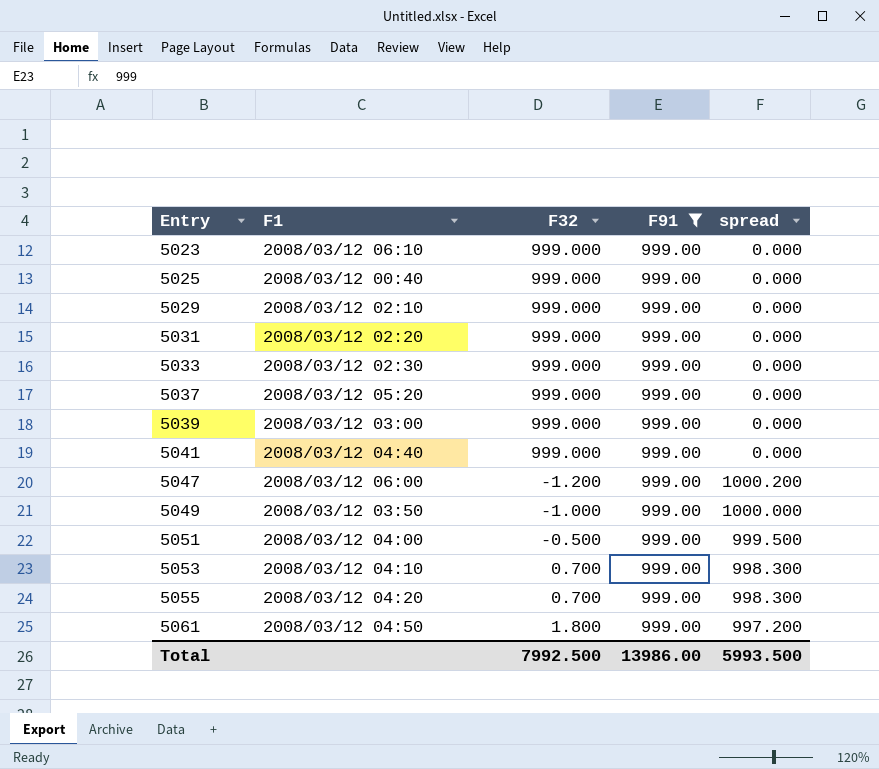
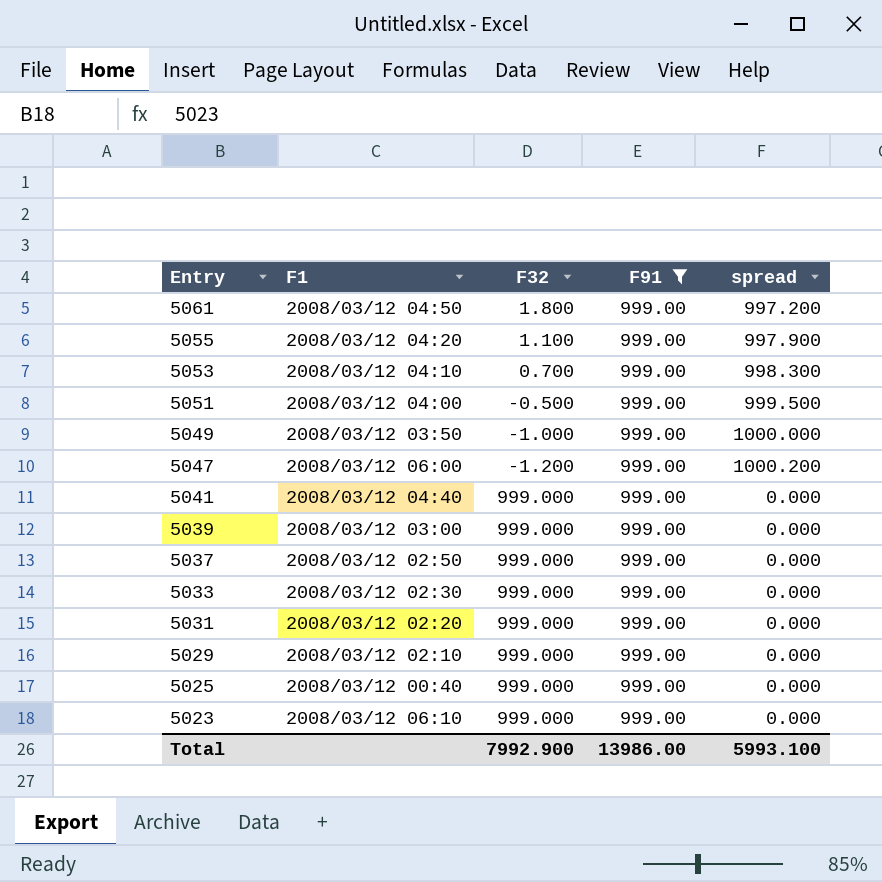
row order: Entry ascending -> Entry descending
5055 | F32: 0.700 -> 1.100
5055 | spread: 998.300 -> 997.900
5037 | F1: 2008/03/12 05:20 -> 2008/03/12 02:50
Total | F32: 7992.500 -> 7992.900
Total | spread: 5993.500 -> 5993.100

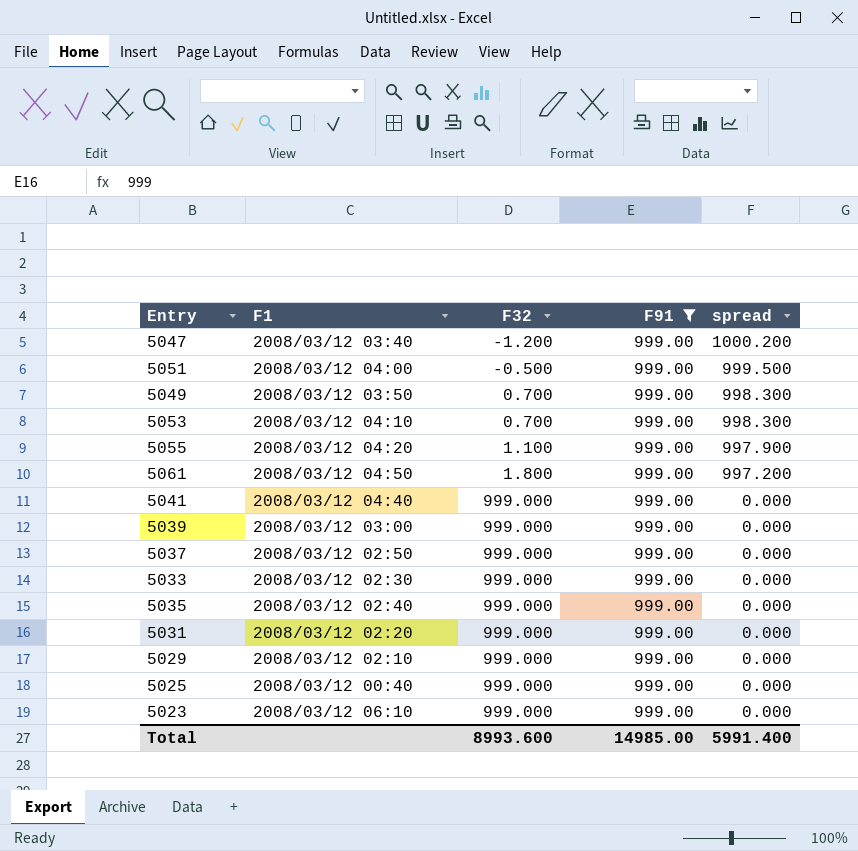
row order: Entry descending -> F32 ascending
5047 | F1: 2008/03/12 06:00 -> 2008/03/12 03:40
5049 | F32: -1.000 -> 0.700
5049 | spread: 1000.000 -> 998.300
row 5035: none -> 2008/03/12 02:40 | 999.000 | 999.00 | 0.000
Total | F32: 7992.900 -> 8993.600
Total | F91: 13986.00 -> 14985.00
Total | spread: 5993.100 -> 5991.400

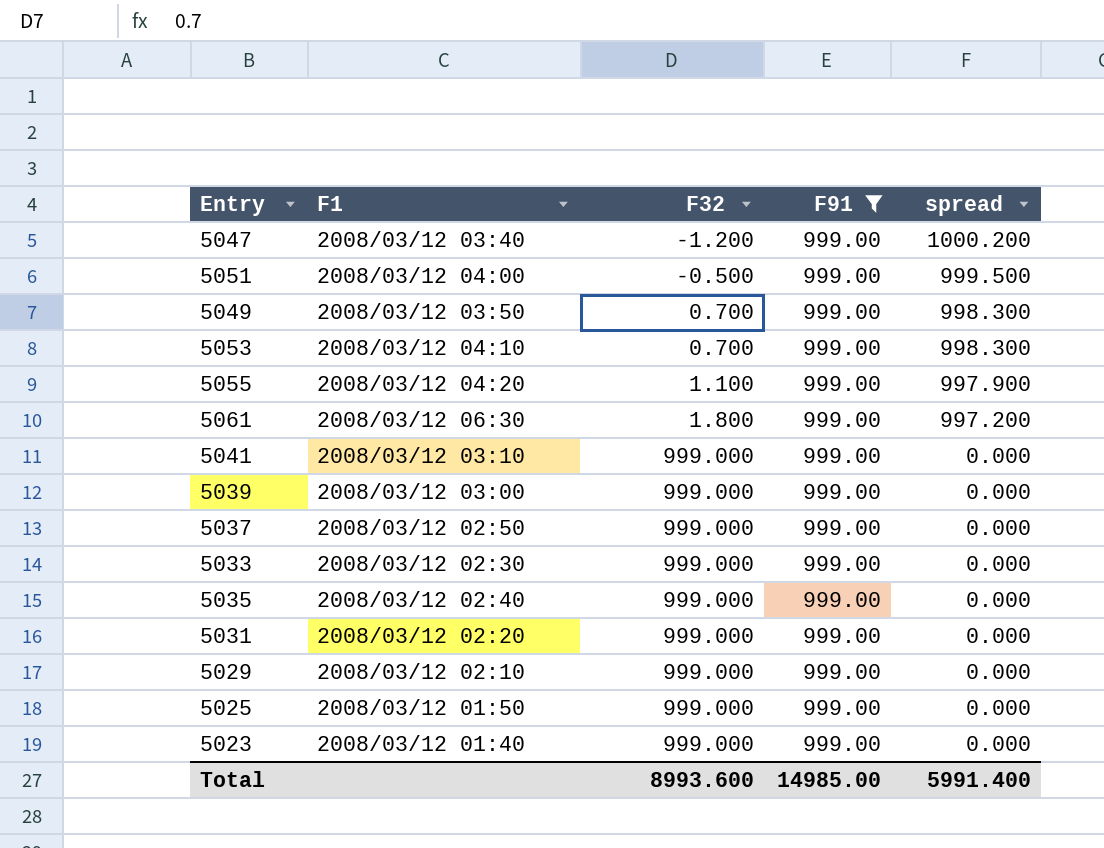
5061 | F1: 2008/03/12 04:50 -> 2008/03/12 06:30
5041 | F1: 2008/03/12 04:40 -> 2008/03/12 03:10
5025 | F1: 2008/03/12 00:40 -> 2008/03/12 01:50
5023 | F1: 2008/03/12 06:10 -> 2008/03/12 01:40

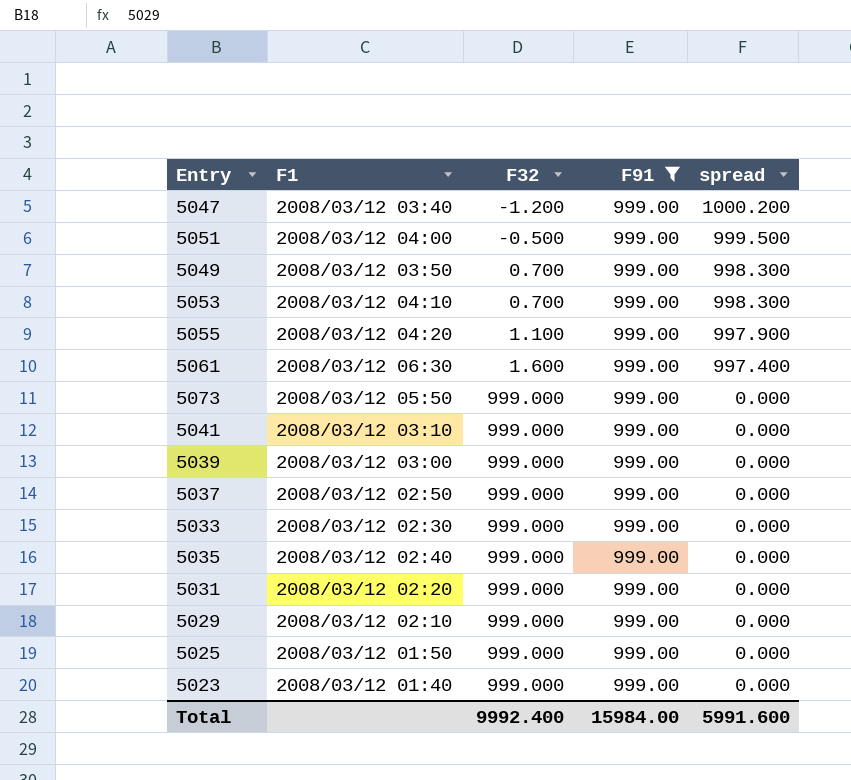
5061 | F32: 1.800 -> 1.600
5061 | spread: 997.200 -> 997.400
row 5073: none -> 2008/03/12 05:50 | 999.000 | 999.00 | 0.000
Total | F32: 8993.600 -> 9992.400
Total | F91: 14985.00 -> 15984.00
Total | spread: 5991.400 -> 5991.600

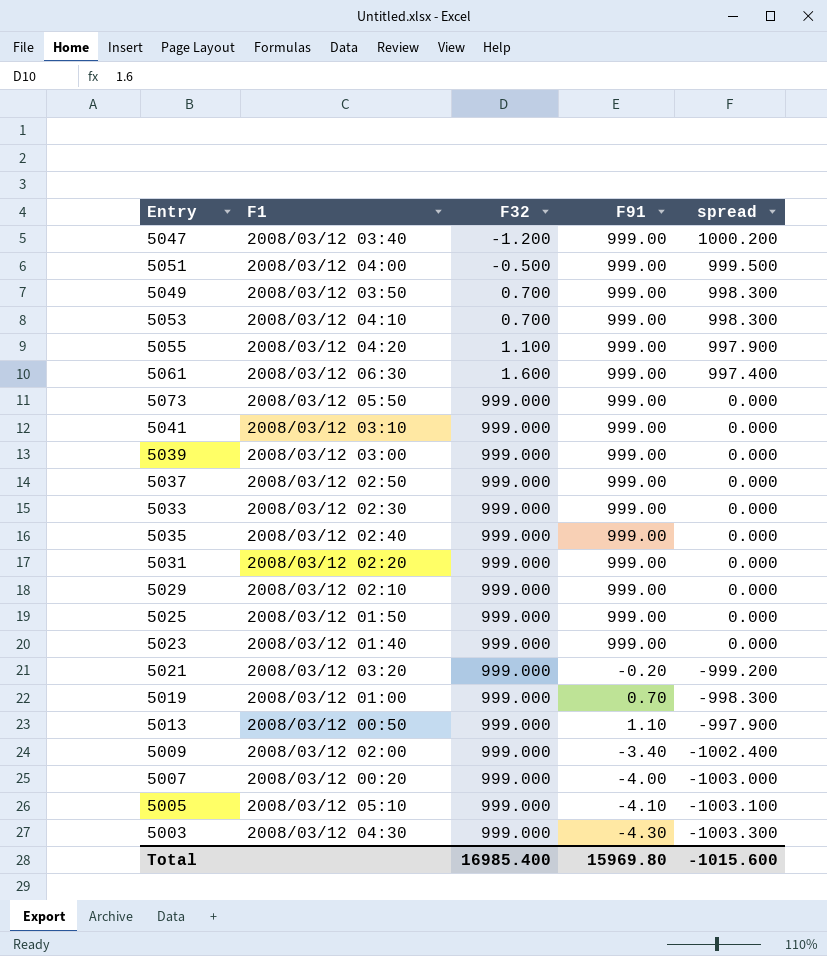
filter: F91 = 999.00 -> none
Total | F32: 9992.400 -> 16985.400
Total | F91: 15984.00 -> 15969.80
Total | spread: 5991.600 -> -1015.600

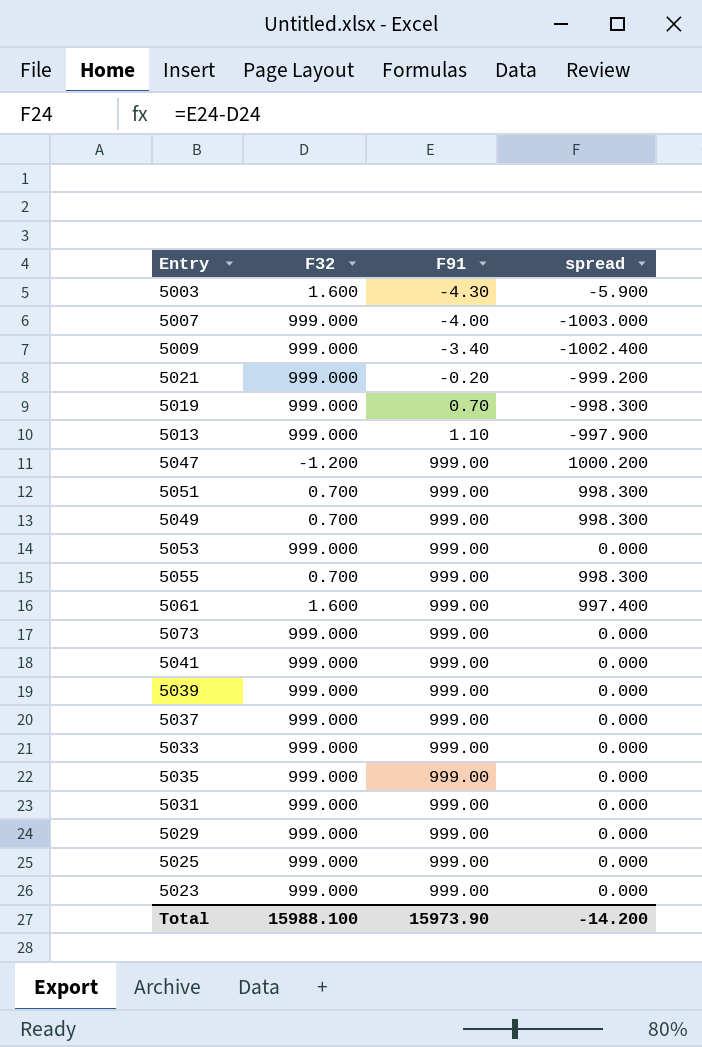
row order: F32 ascending -> F91 ascending
column F1 | position: 2 -> none
row 5005: 2008/03/12 05:10 | 999.000 | -4.10 | -1003.100 -> none
5003 | F32: 999.000 -> 1.600
5003 | spread: -1003.300 -> -5.900
5051 | F32: -0.500 -> 0.700
5051 | spread: 999.500 -> 998.300
5053 | F32: 0.700 -> 999.000
5053 | spread: 998.300 -> 0.000
5055 | F32: 1.100 -> 0.700
5055 | spread: 997.900 -> 998.300
Total | F32: 16985.400 -> 15988.100
Total | F91: 15969.80 -> 15973.90
Total | spread: -1015.600 -> -14.200

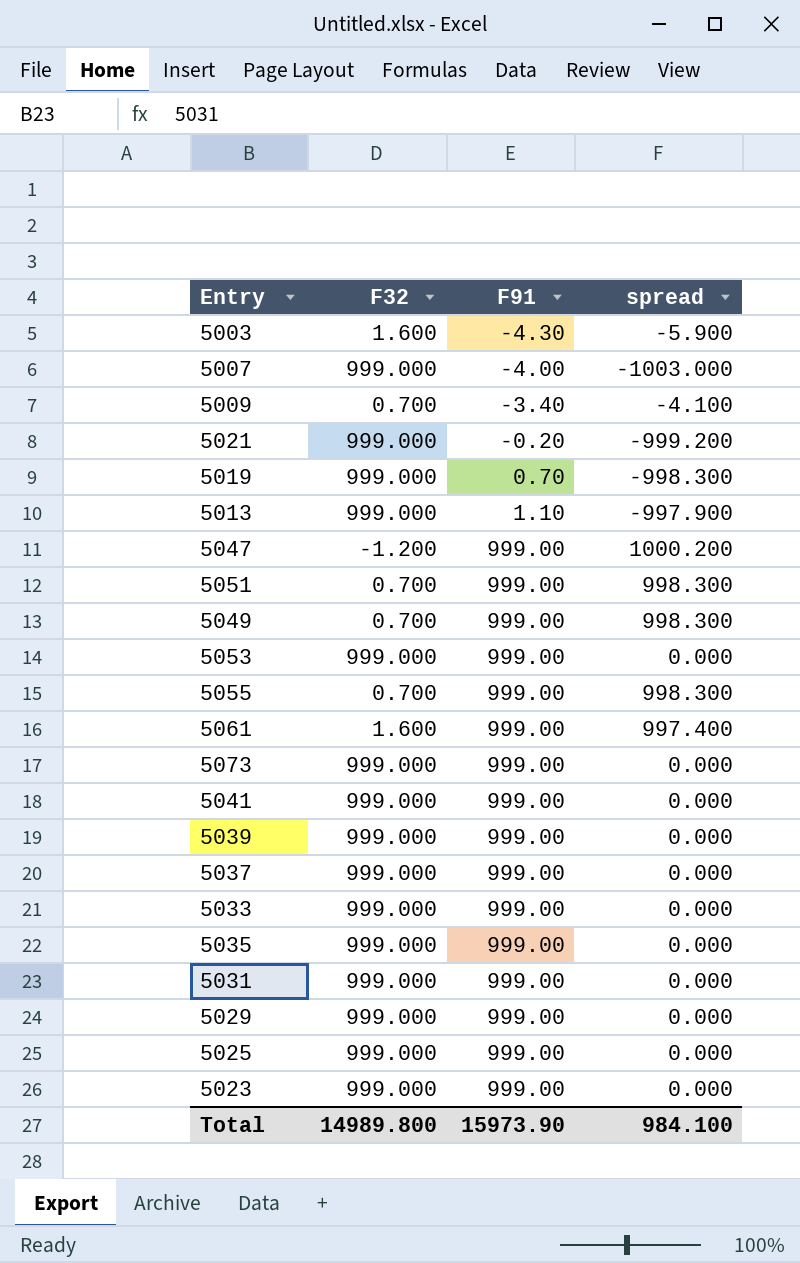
5009 | F32: 999.000 -> 0.700
5009 | spread: -1002.400 -> -4.100
Total | F32: 15988.100 -> 14989.800
Total | spread: -14.200 -> 984.100

